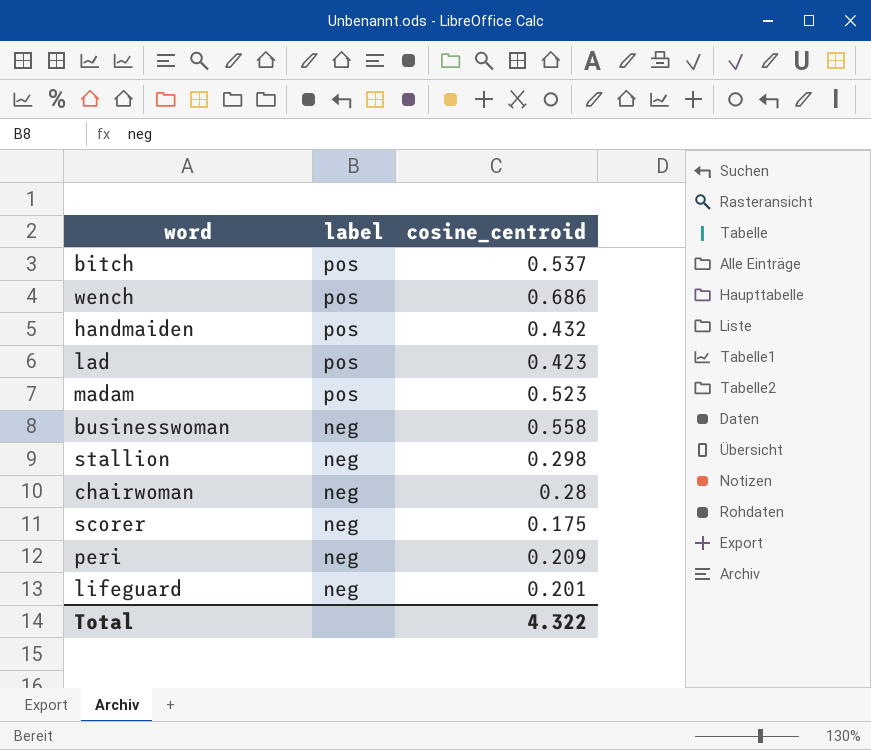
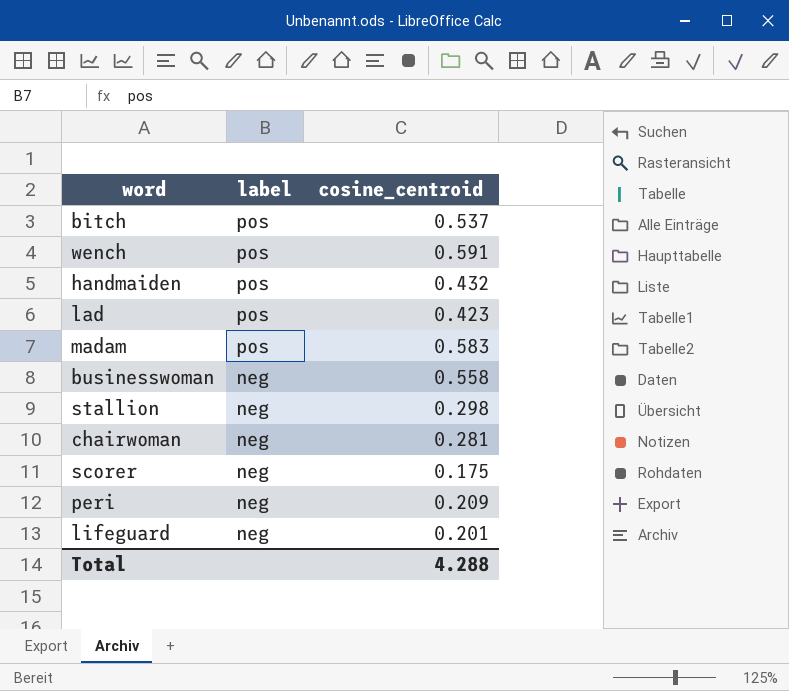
wench | cosine_centroid: 0.686 -> 0.591
madam | cosine_centroid: 0.523 -> 0.583
chairwoman | cosine_centroid: 0.28 -> 0.281
Total | cosine_centroid: 4.322 -> 4.288

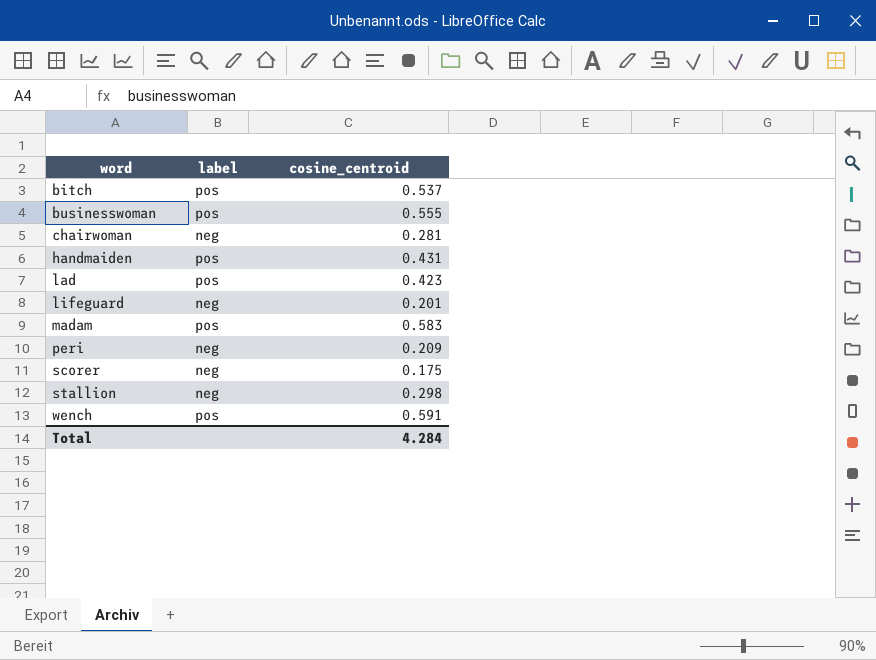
row order: label descending -> word ascending
businesswoman | label: neg -> pos
businesswoman | cosine_centroid: 0.558 -> 0.555
handmaiden | cosine_centroid: 0.432 -> 0.431
Total | cosine_centroid: 4.288 -> 4.284

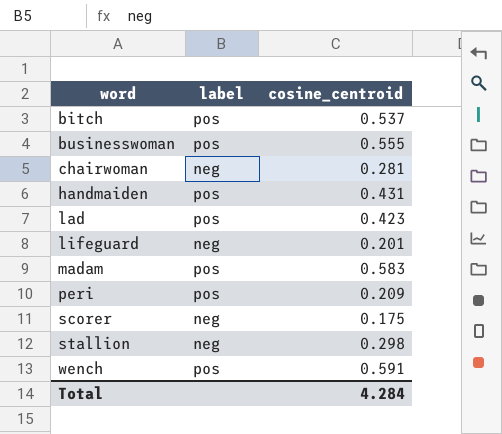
peri | label: neg -> pos

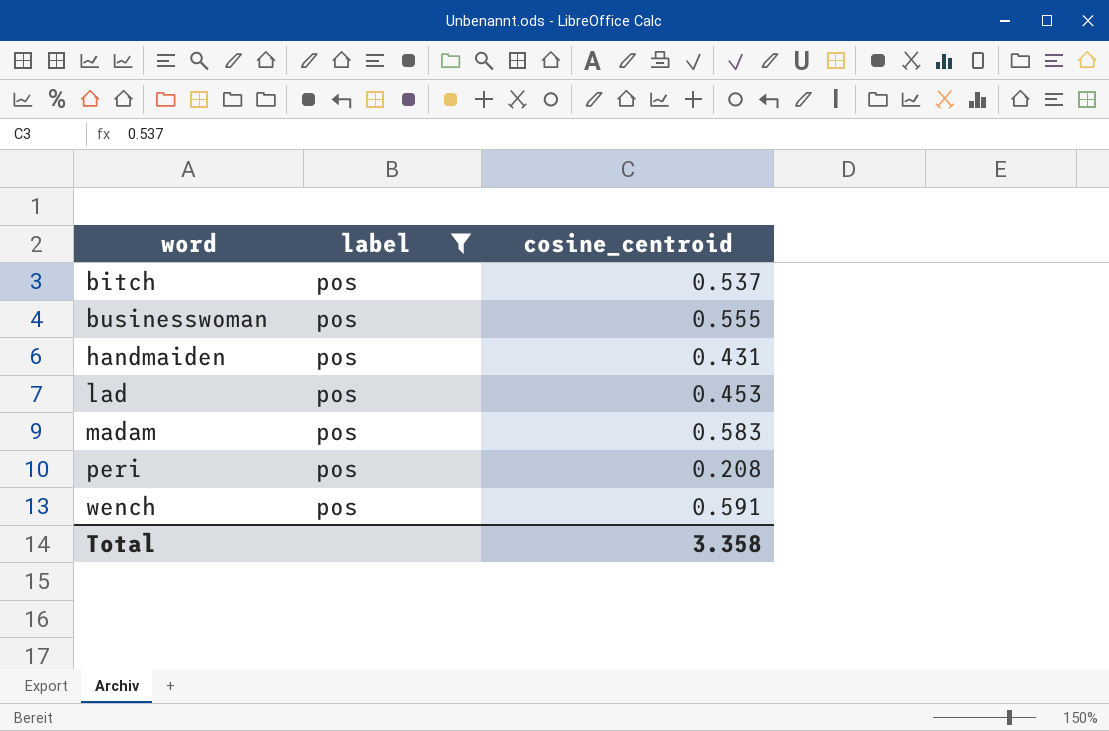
filter: none -> label = pos
lad | cosine_centroid: 0.423 -> 0.453
peri | cosine_centroid: 0.209 -> 0.208
Total | cosine_centroid: 4.284 -> 3.358

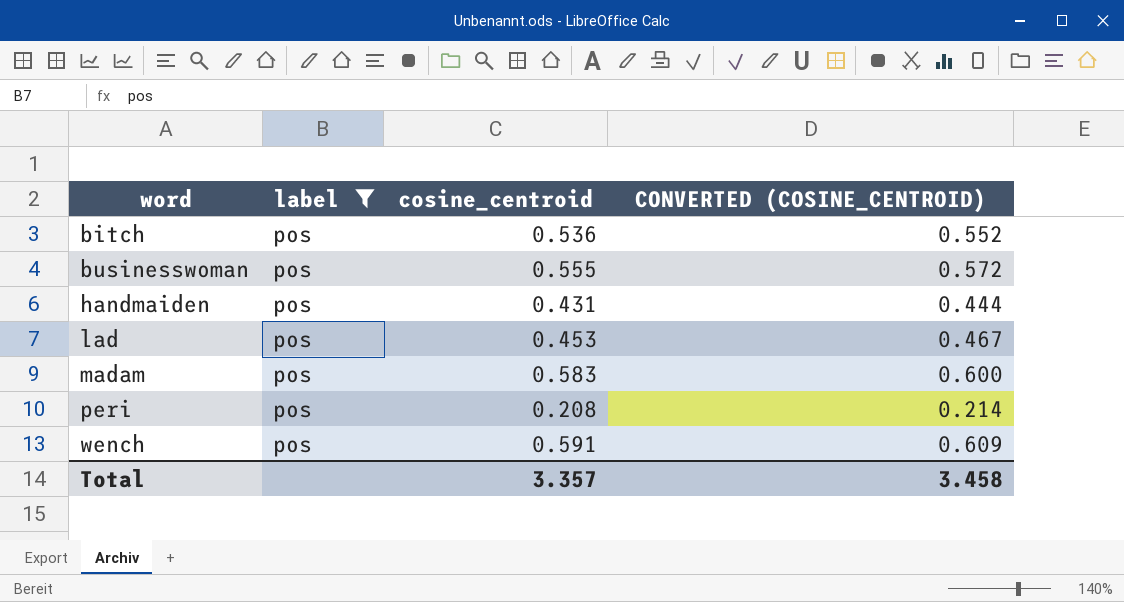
column CONVERTED (COSINE_CENTROID) | formula: none -> [cosine_centroid] * 1.03
bitch | cosine_centroid: 0.537 -> 0.536
Total | cosine_centroid: 3.358 -> 3.357

